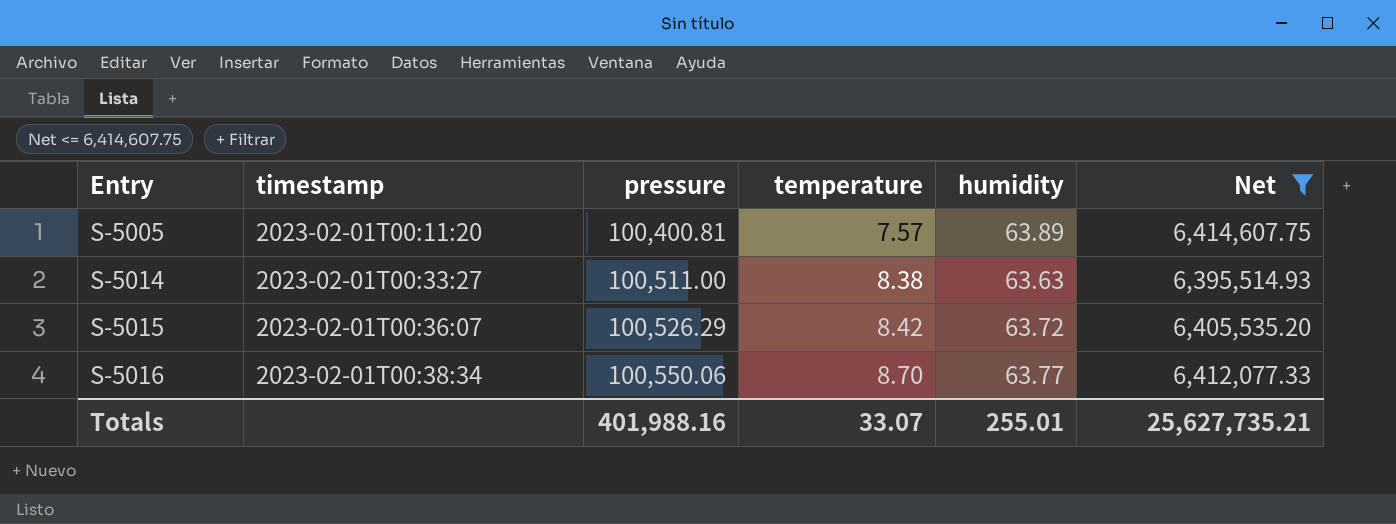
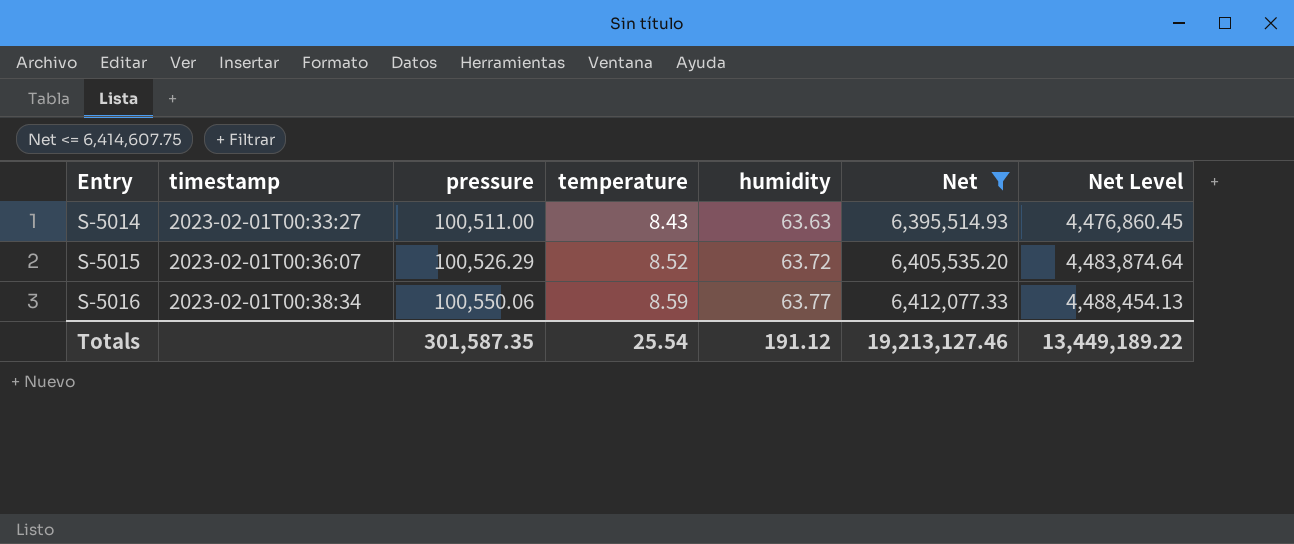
column Net Level | formula: none -> [Net] * 0.7
row S-5005: 2023-02-01T00:11:20 | 100,400.81 | 7.57 | 63.89 | 6,414,607.75 -> none
S-5014 | temperature: 8.38 -> 8.43
S-5015 | temperature: 8.42 -> 8.52
S-5016 | temperature: 8.70 -> 8.59
Totals | pressure: 401,988.16 -> 301,587.35
Totals | temperature: 33.07 -> 25.54
Totals | humidity: 255.01 -> 191.12
Totals | Net: 25,627,735.21 -> 19,213,127.46

